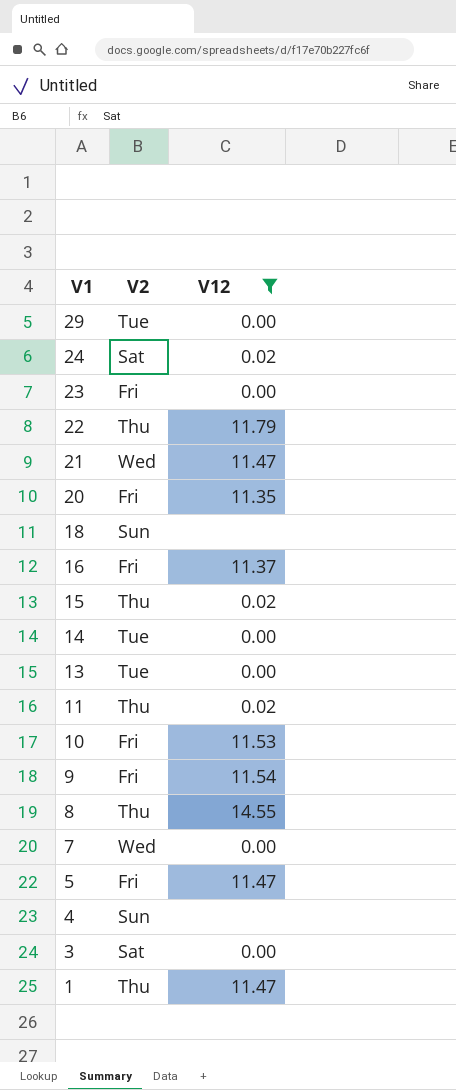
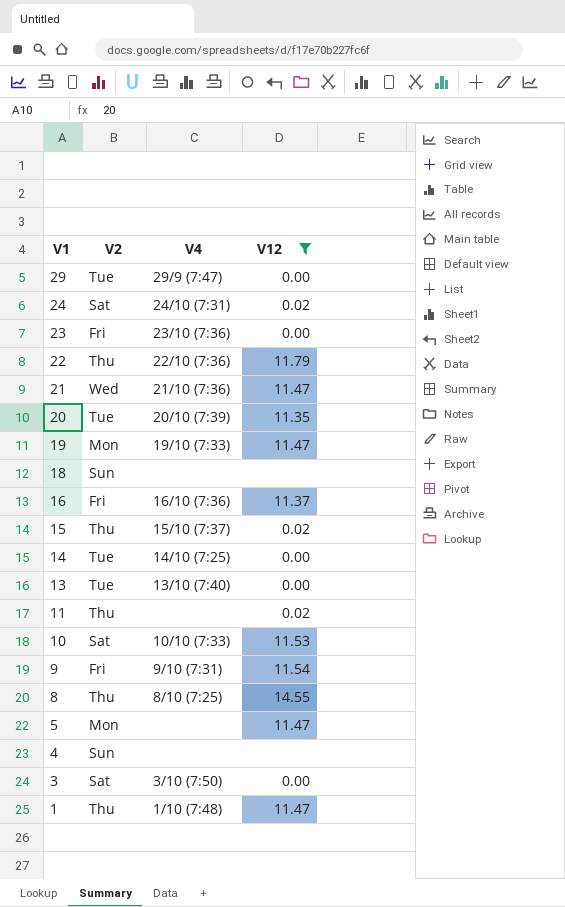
column V4 | position: none -> 3
row 7: Wed | 0.00 -> none
20 | V2: Fri -> Tue
row 19: none -> Mon | 19/10 (7:33) | 11.47
10 | V2: Fri -> Sat
5 | V2: Fri -> Mon

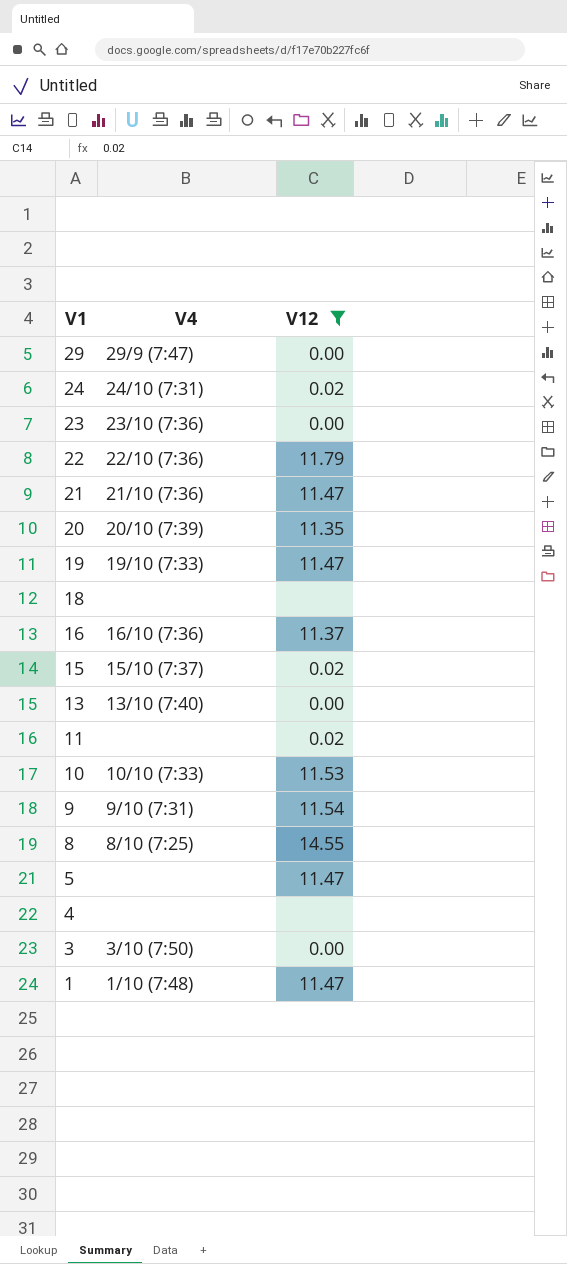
column V2 | position: 2 -> none
row 14: Tue | 14/10 (7:25) | 0.00 -> none

